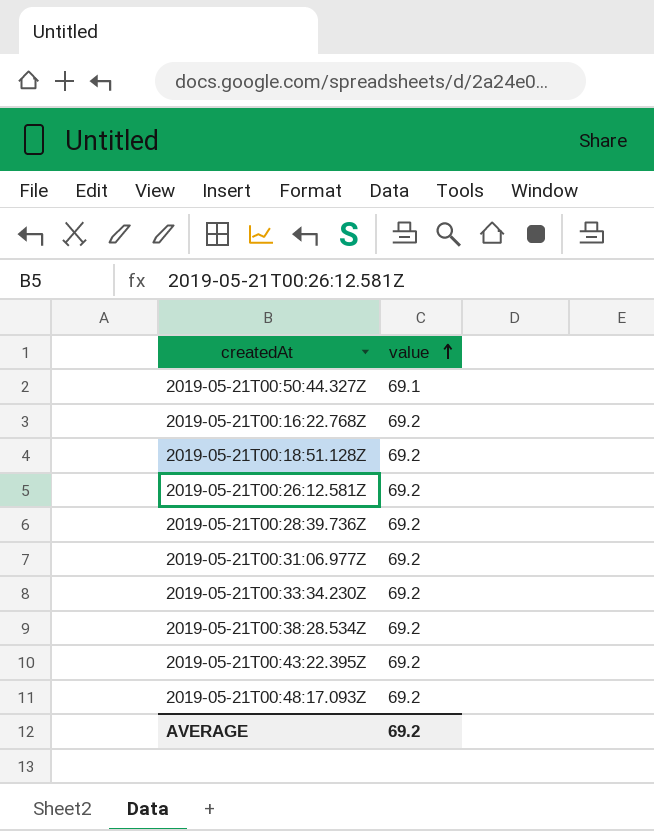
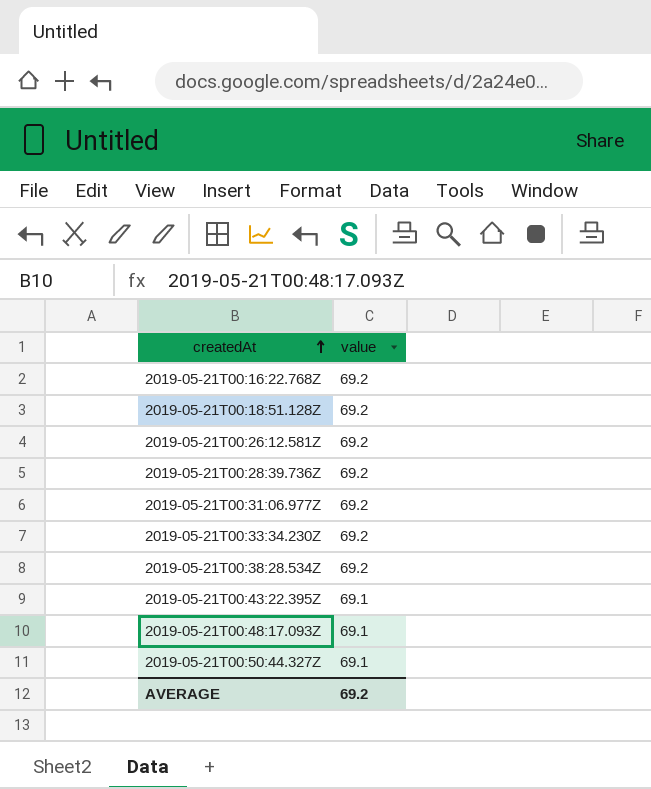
row order: value ascending -> createdAt ascending
2019-05-21T00:43:22.395Z | value: 69.2 -> 69.1
2019-05-21T00:48:17.093Z | value: 69.2 -> 69.1

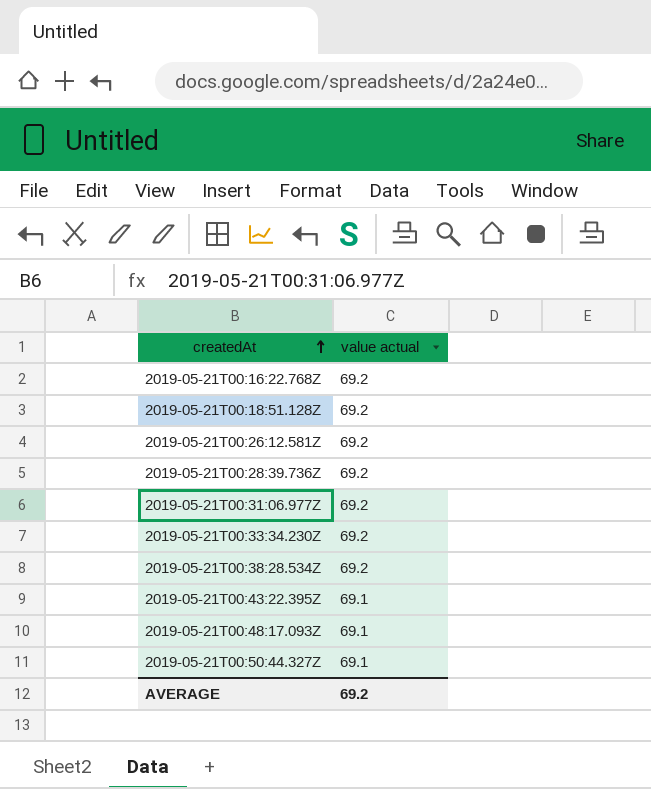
column name: value -> value actual

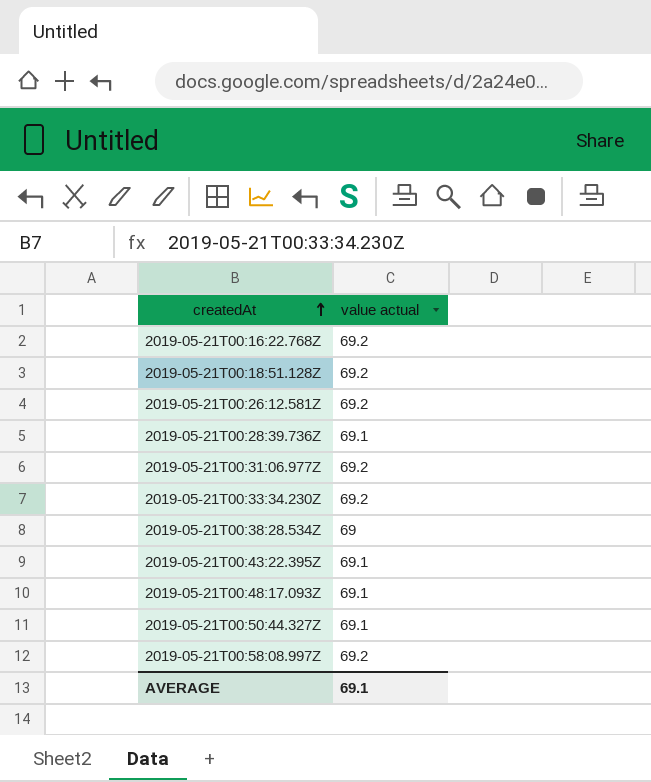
2019-05-21T00:28:39.736Z | value actual: 69.2 -> 69.1
2019-05-21T00:38:28.534Z | value actual: 69.2 -> 69
row 2019-05-21T00:58:08.997Z: none -> 69.2
AVERAGE | value actual: 69.2 -> 69.1

